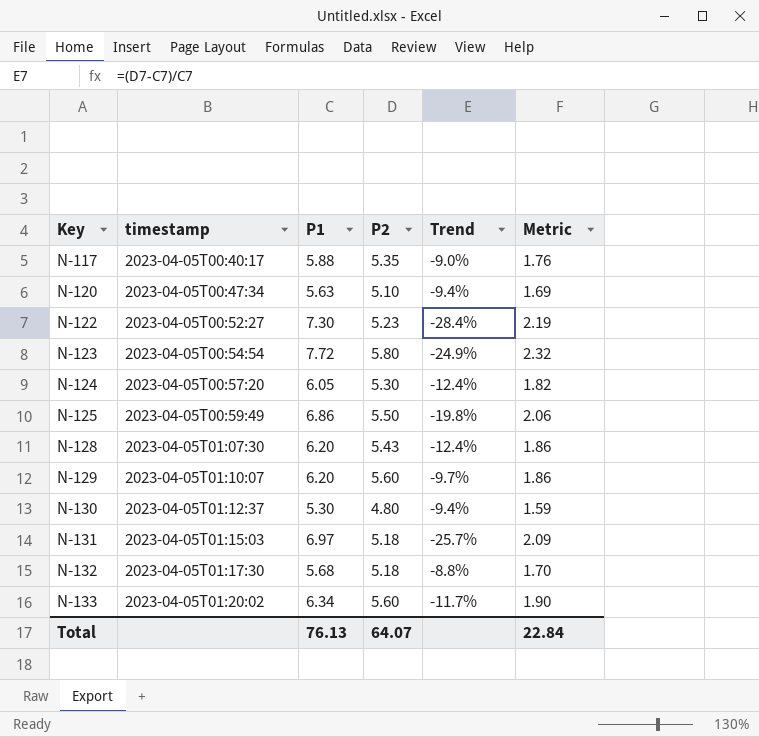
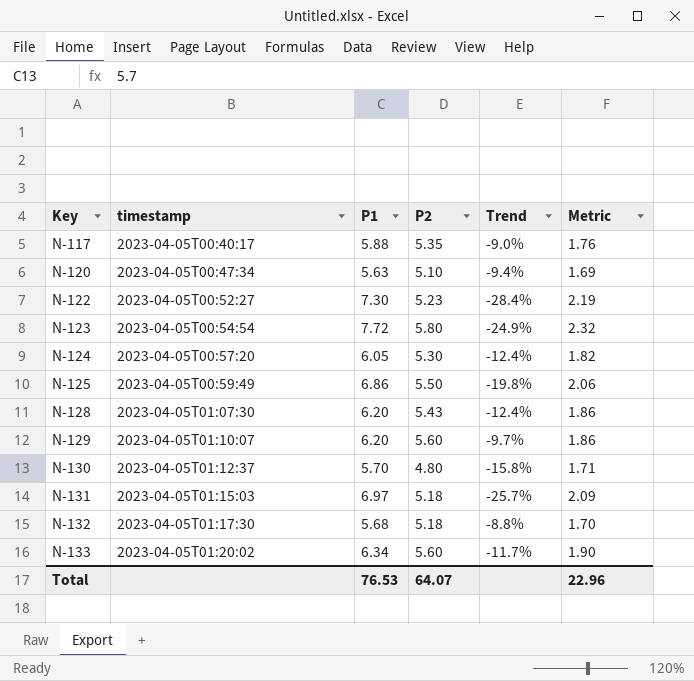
N-130 | P1: 5.30 -> 5.70
N-130 | Trend: -9.4% -> -15.8%
N-130 | Metric: 1.59 -> 1.71
Total | P1: 76.13 -> 76.53
Total | Metric: 22.84 -> 22.96

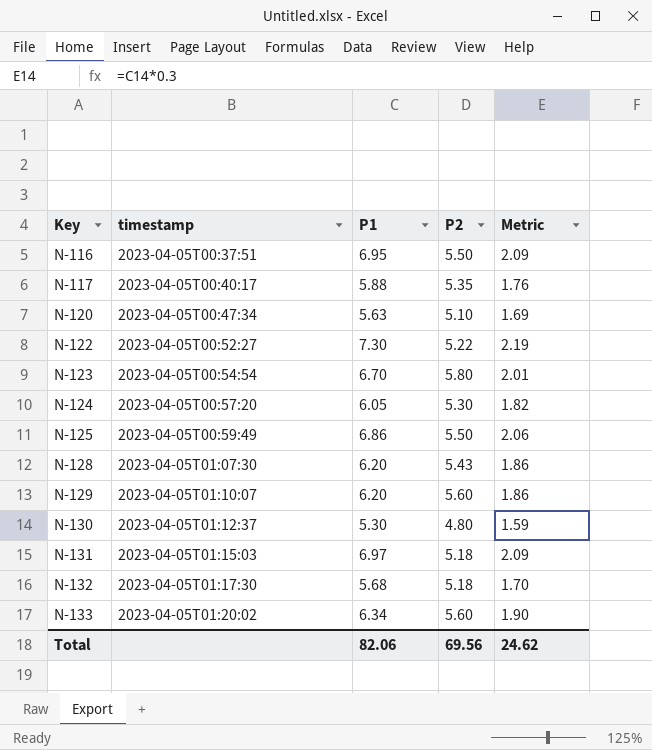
column Trend | formula: ([P2] - [P1]) / [P1] -> none
row N-116: none -> 2023-04-05T00:37:51 | 6.95 | 5.50 | 2.09
N-122 | P2: 5.23 -> 5.22
N-123 | P1: 7.72 -> 6.70
N-123 | Metric: 2.32 -> 2.01
N-130 | P1: 5.70 -> 5.30
N-130 | Metric: 1.71 -> 1.59
Total | P1: 76.53 -> 82.06
Total | P2: 64.07 -> 69.56
Total | Metric: 22.96 -> 24.62

